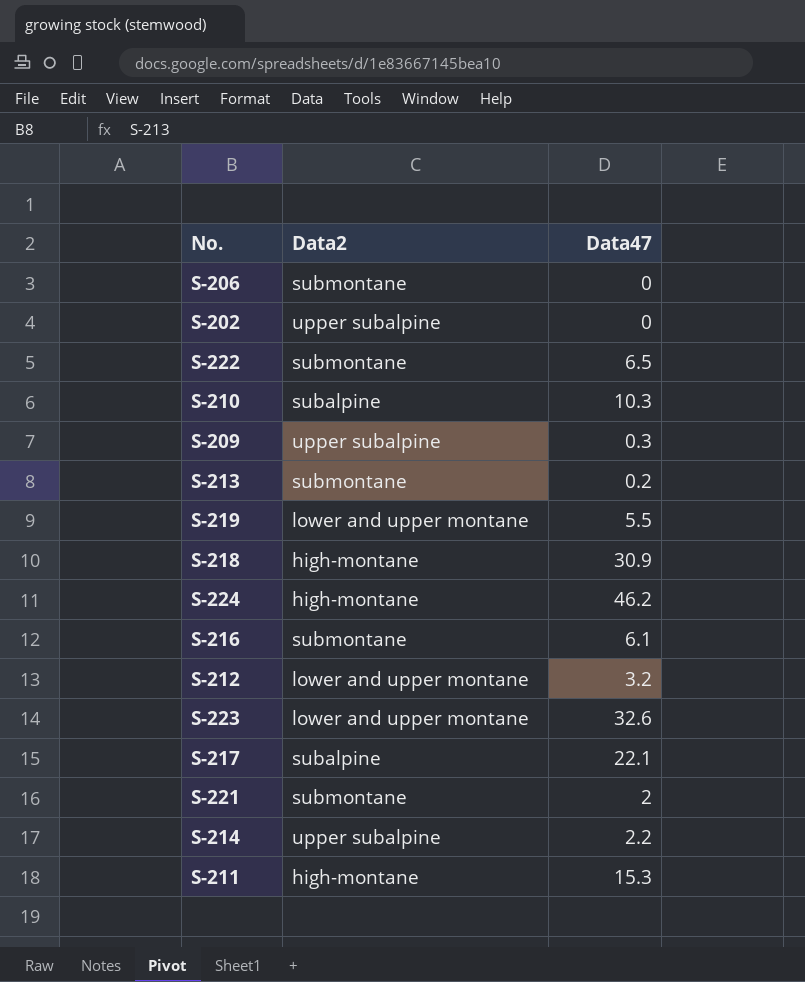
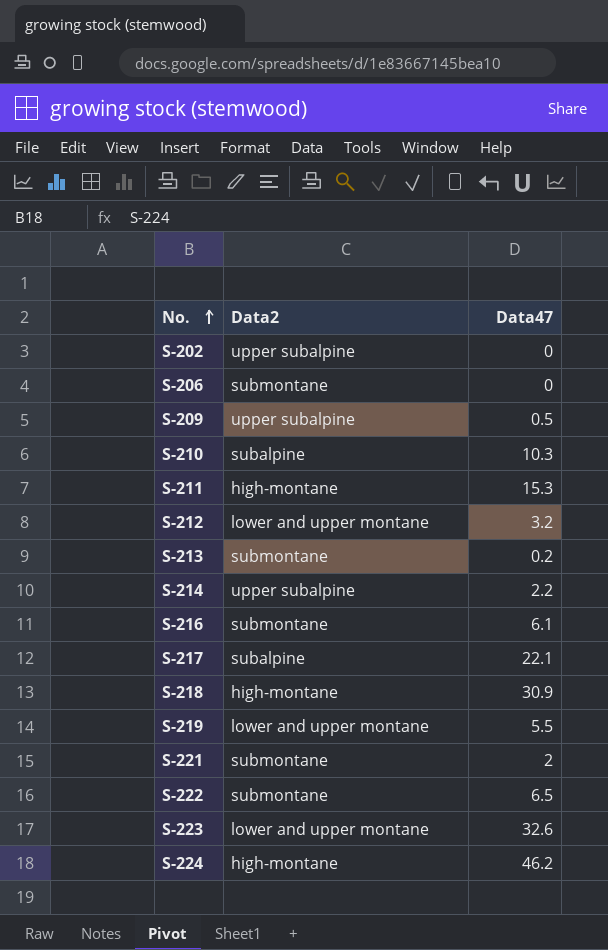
row order: none -> No. ascending
S-209 | Data47: 0.3 -> 0.5

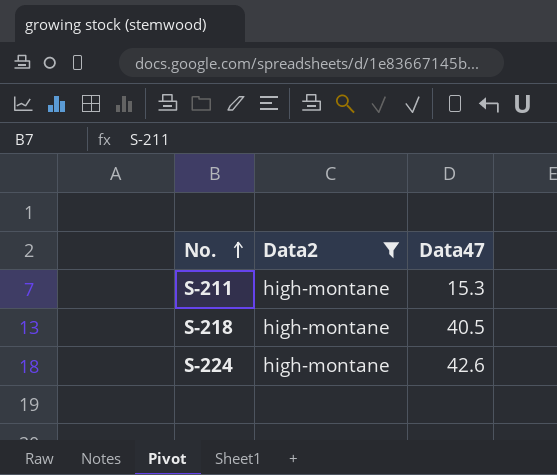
filter: none -> Data2 = high-montane
S-218 | Data47: 30.9 -> 40.5
S-224 | Data47: 46.2 -> 42.6

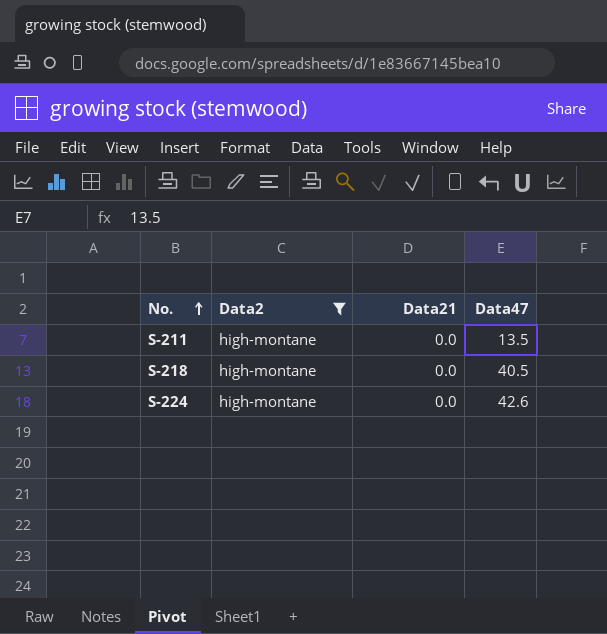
column Data21 | position: none -> 3
S-211 | Data47: 15.3 -> 13.5

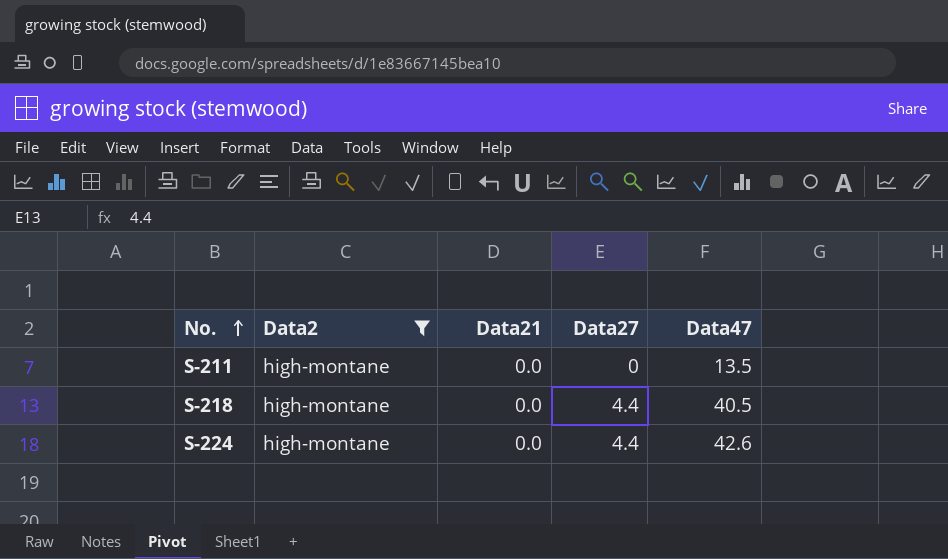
column Data27 | position: none -> 4

